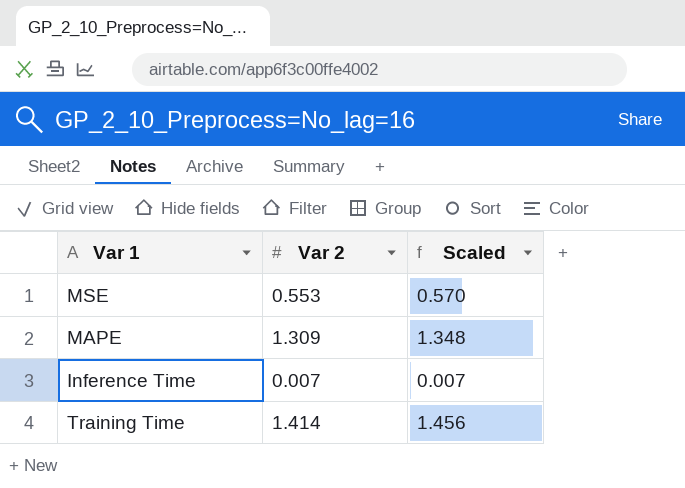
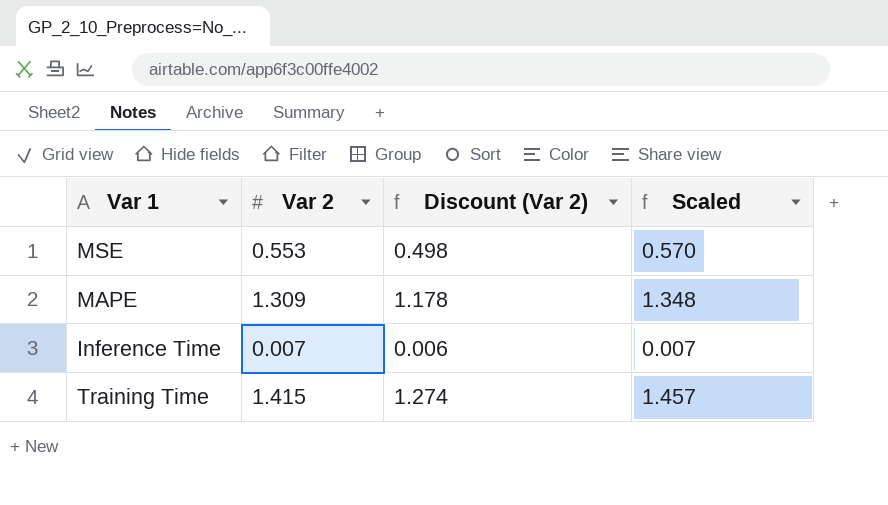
column Discount (Var 2) | formula: none -> [Var 2] * 0.9
Training Time | Var 2: 1.414 -> 1.415
Training Time | Scaled: 1.456 -> 1.457

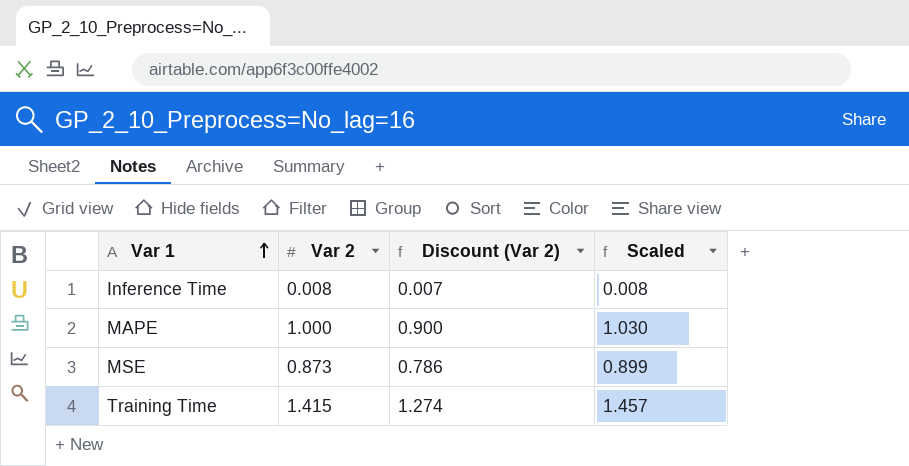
row order: none -> Var 1 ascending
Inference Time | Var 2: 0.007 -> 0.008
Inference Time | Discount (Var 2): 0.006 -> 0.007
Inference Time | Scaled: 0.007 -> 0.008
MAPE | Var 2: 1.309 -> 1.000
MAPE | Discount (Var 2): 1.178 -> 0.900
MAPE | Scaled: 1.348 -> 1.030
MSE | Var 2: 0.553 -> 0.873
MSE | Discount (Var 2): 0.498 -> 0.786
MSE | Scaled: 0.570 -> 0.899

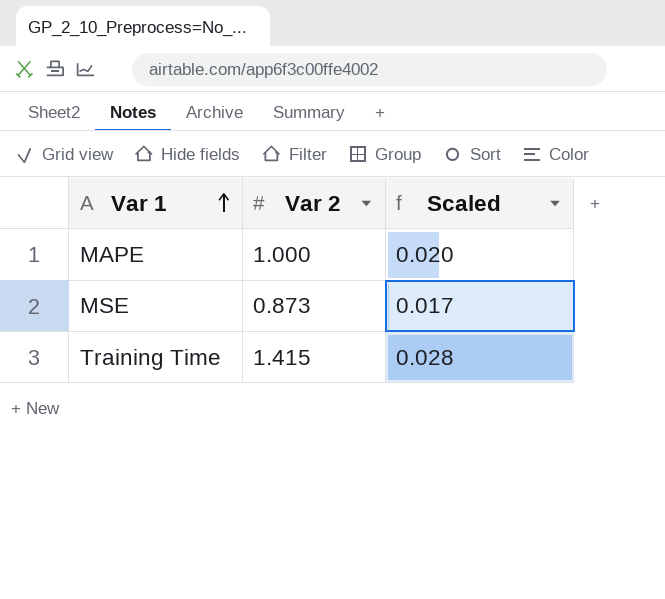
column Discount (Var 2) | formula: [Var 2] * 0.9 -> none
column Scaled | formula: [Var 2] * 1.03 -> [Var 2] * 0.02
row Inference Time: 0.008 | 0.007 | 0.008 -> none

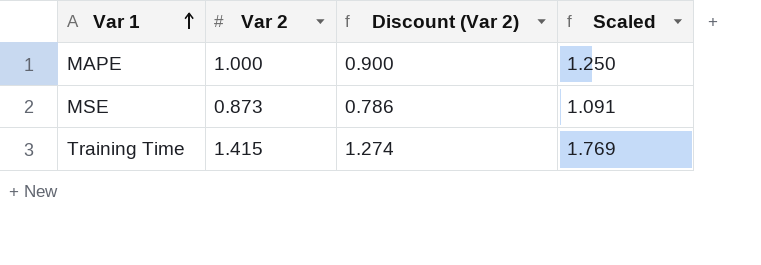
column Discount (Var 2) | formula: none -> [Var 2] * 0.9
column Scaled | formula: [Var 2] * 0.02 -> [Var 2] * 1.25

